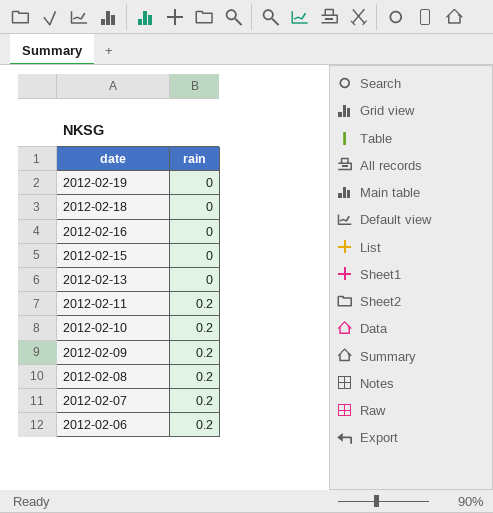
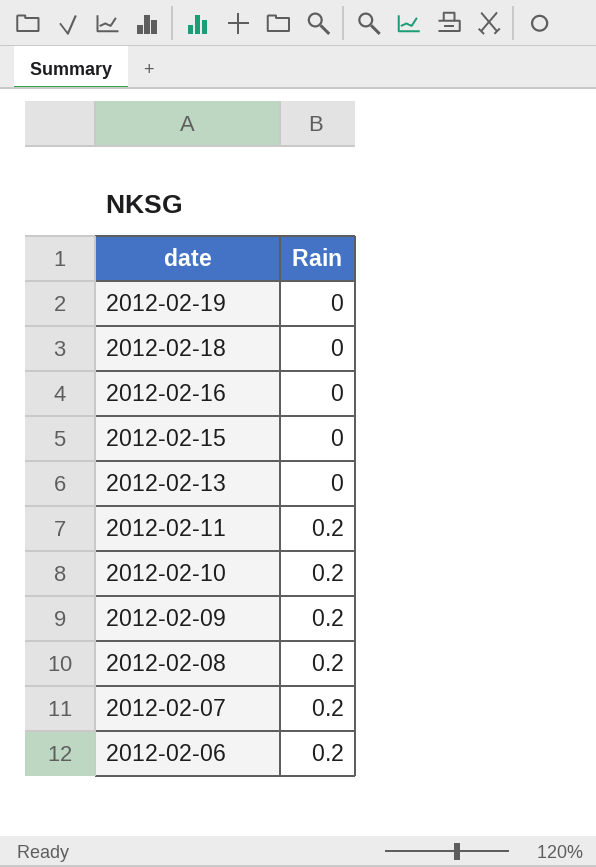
column name: rain -> Rain

